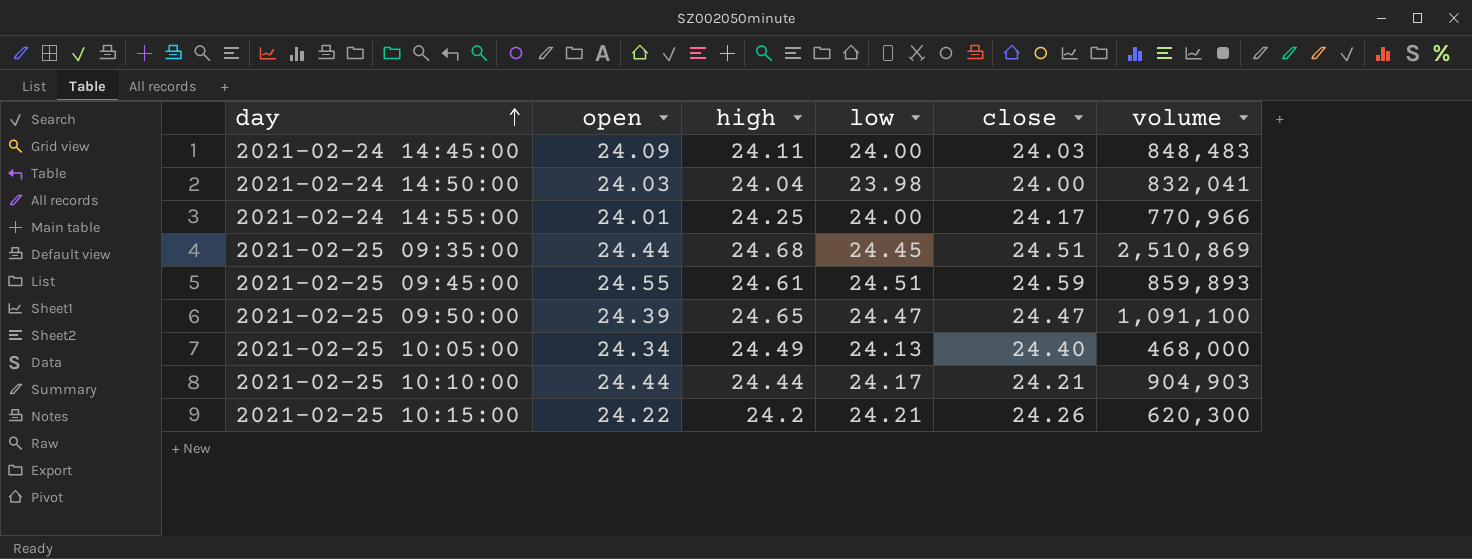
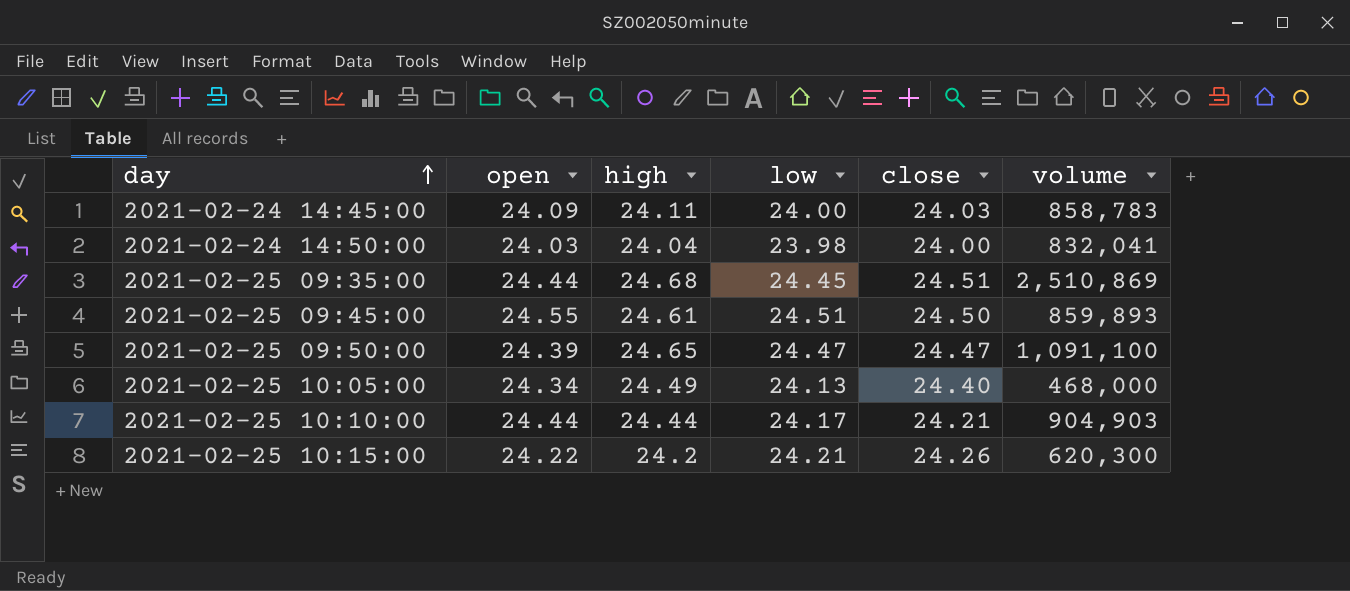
row 2021-02-24 14:55:00: 24.01 | 24.25 | 24.00 | 24.17 | 770,966 -> none
2021-02-24 14:45:00 | volume: 848,483 -> 858,783
2021-02-25 09:45:00 | close: 24.59 -> 24.50

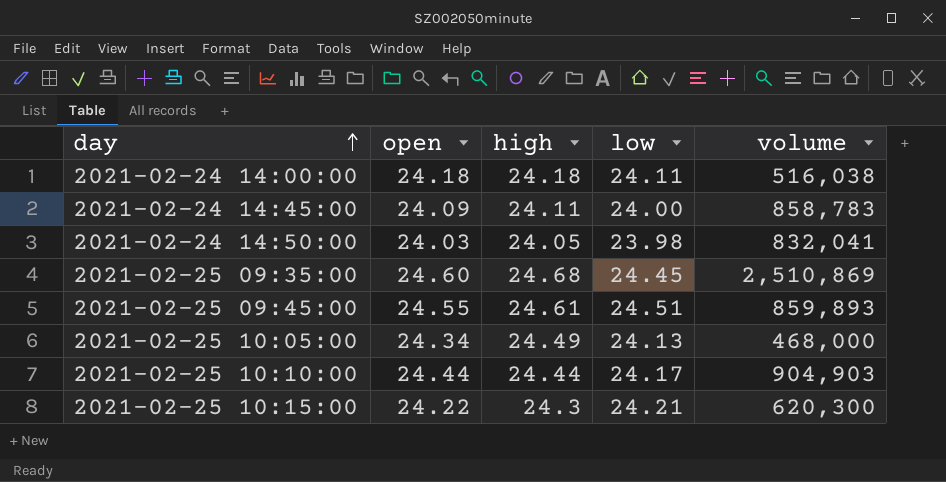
column close | position: 5 -> none
row 2021-02-25 09:50:00: 24.39 | 24.65 | 24.47 | 24.47 | 1,091,100 -> none
row 2021-02-24 14:00:00: none -> 24.18 | 24.18 | 24.11 | 516,038
2021-02-24 14:50:00 | high: 24.04 -> 24.05
2021-02-25 09:35:00 | open: 24.44 -> 24.60
2021-02-25 10:15:00 | high: 24.2 -> 24.3

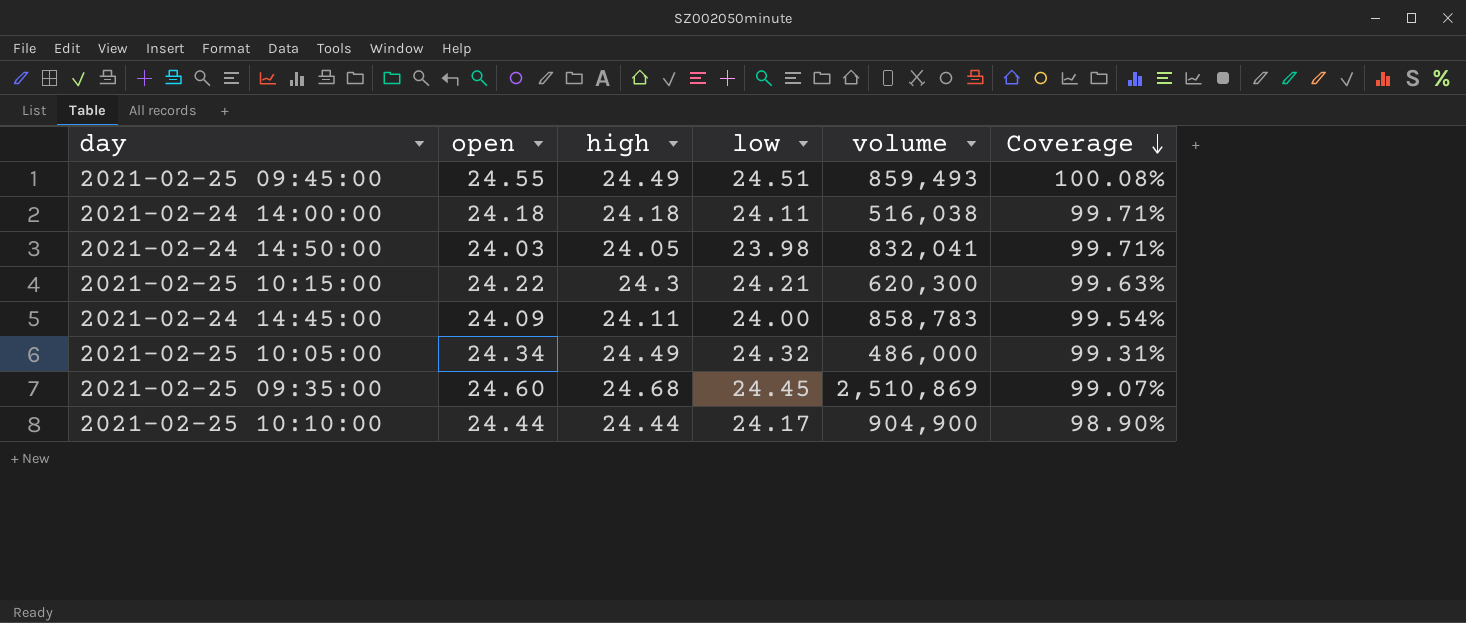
row order: day ascending -> Coverage descending
column Coverage | formula: none -> [low] / [high]
2021-02-25 09:45:00 | high: 24.61 -> 24.49
2021-02-25 09:45:00 | volume: 859,893 -> 859,493
2021-02-25 10:05:00 | low: 24.13 -> 24.32
2021-02-25 10:05:00 | volume: 468,000 -> 486,000
2021-02-25 10:10:00 | volume: 904,903 -> 904,900

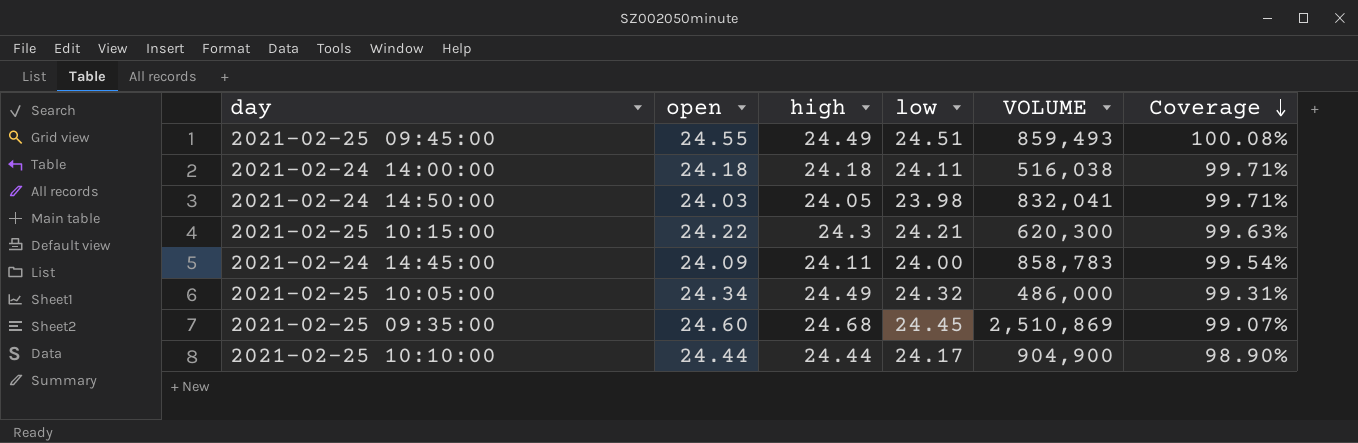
column name: volume -> VOLUME

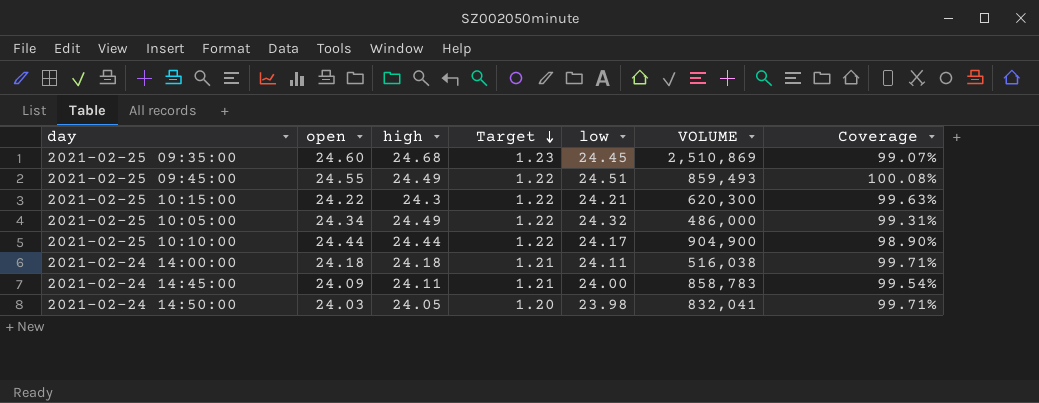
row order: Coverage descending -> Target descending
column Target | formula: none -> [high] * 0.05

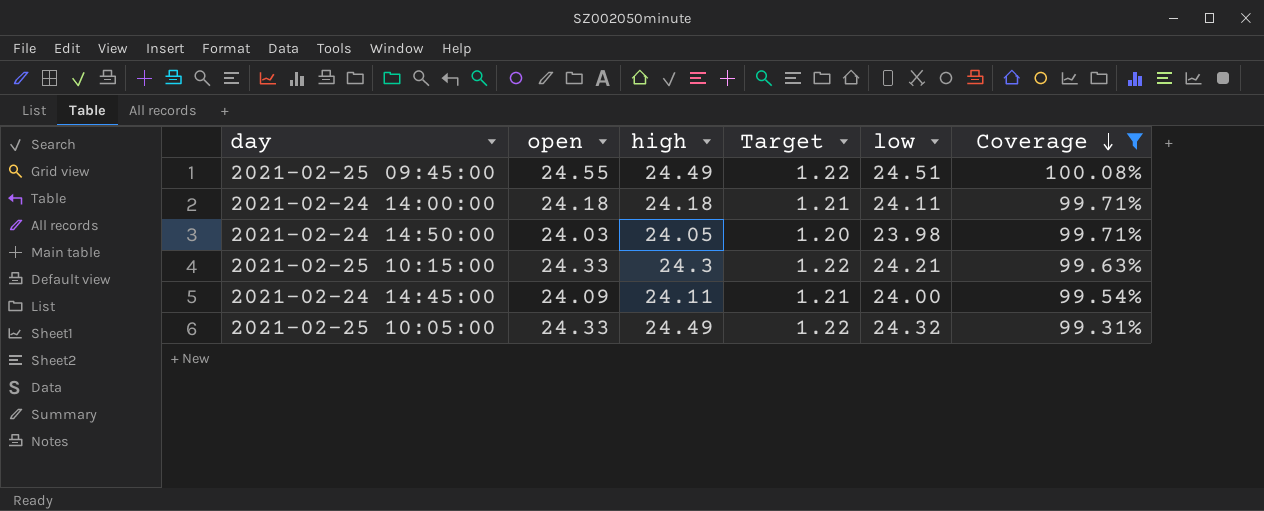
filter: none -> Coverage >= 99.31%
row order: Target descending -> Coverage descending
column VOLUME | position: 6 -> none
2021-02-25 10:15:00 | open: 24.22 -> 24.33
2021-02-25 10:05:00 | open: 24.34 -> 24.33

